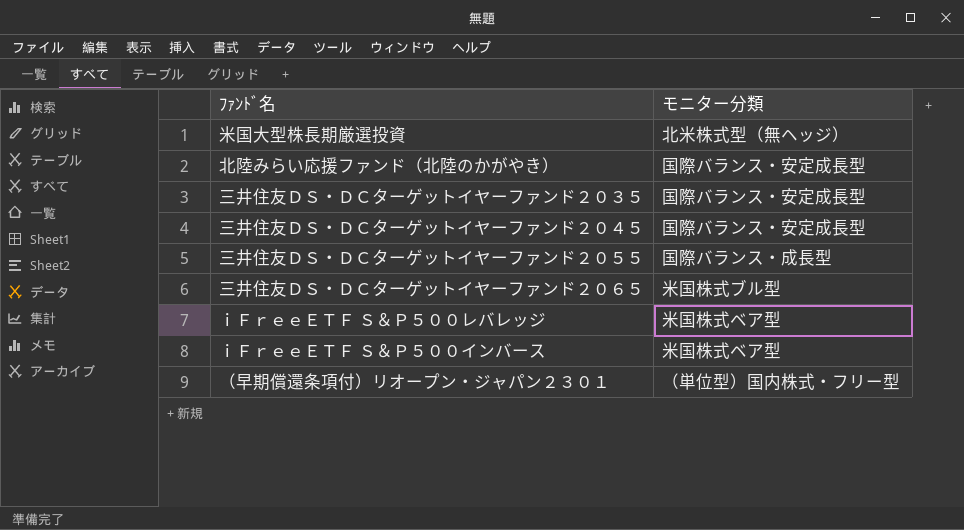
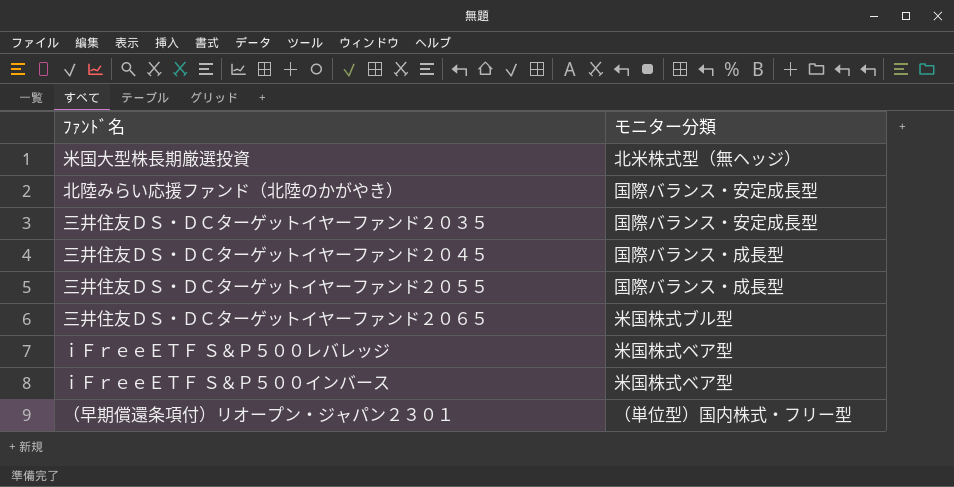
三井住友ＤＳ・ＤＣターゲットイヤーファンド２０４５ | モニター分類: 国際バランス・安定成長型 -> 国際バランス・成長型

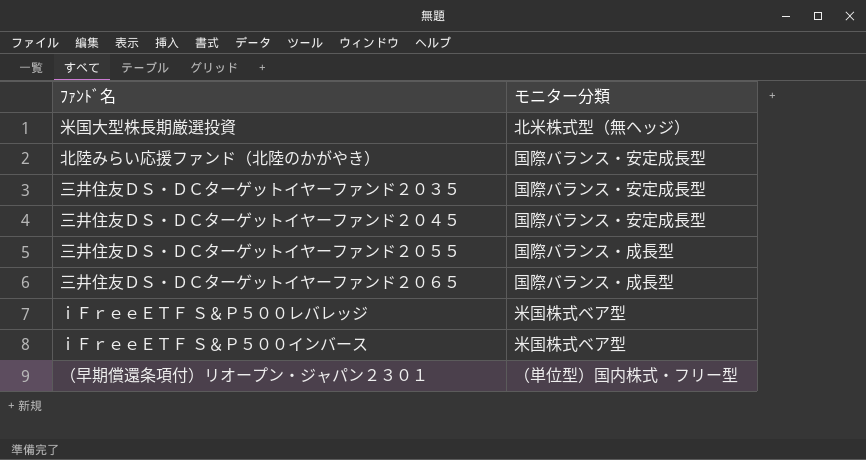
三井住友ＤＳ・ＤＣターゲットイヤーファンド２０４５ | モニター分類: 国際バランス・成長型 -> 国際バランス・安定成長型
三井住友ＤＳ・ＤＣターゲットイヤーファンド２０６５ | モニター分類: 米国株式ブル型 -> 国際バランス・成長型

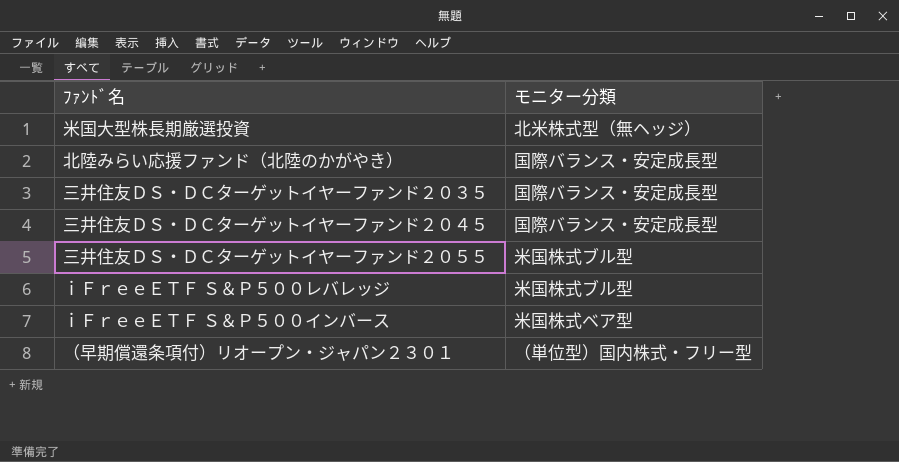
row 三井住友ＤＳ・ＤＣターゲットイヤーファンド２０６５: 国際バランス・成長型 -> none
三井住友ＤＳ・ＤＣターゲットイヤーファンド２０５５ | モニター分類: 国際バランス・成長型 -> 米国株式ブル型
ｉＦｒｅｅＥＴＦ Ｓ＆Ｐ５００レバレッジ | モニター分類: 米国株式ベア型 -> 米国株式ブル型

